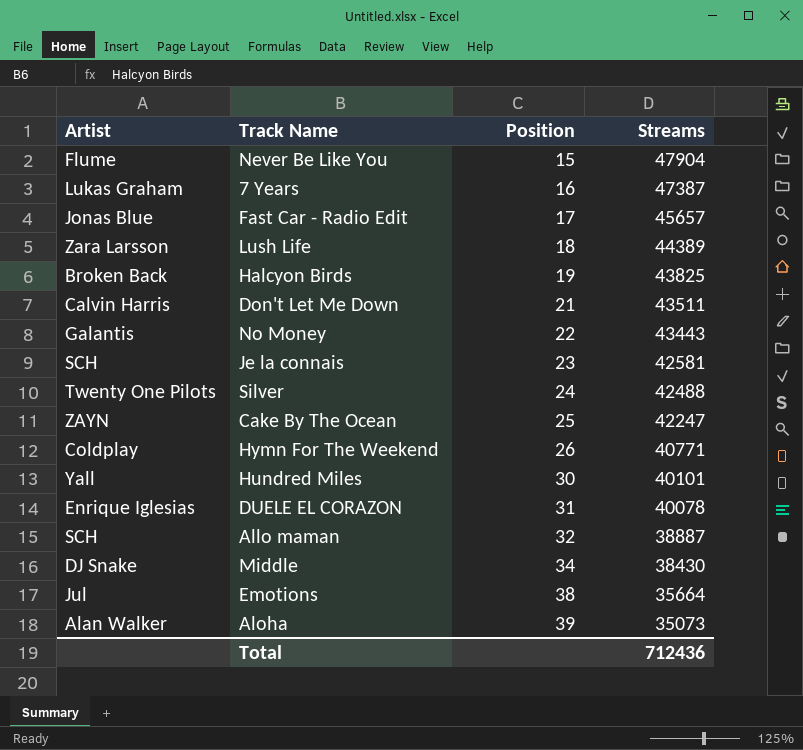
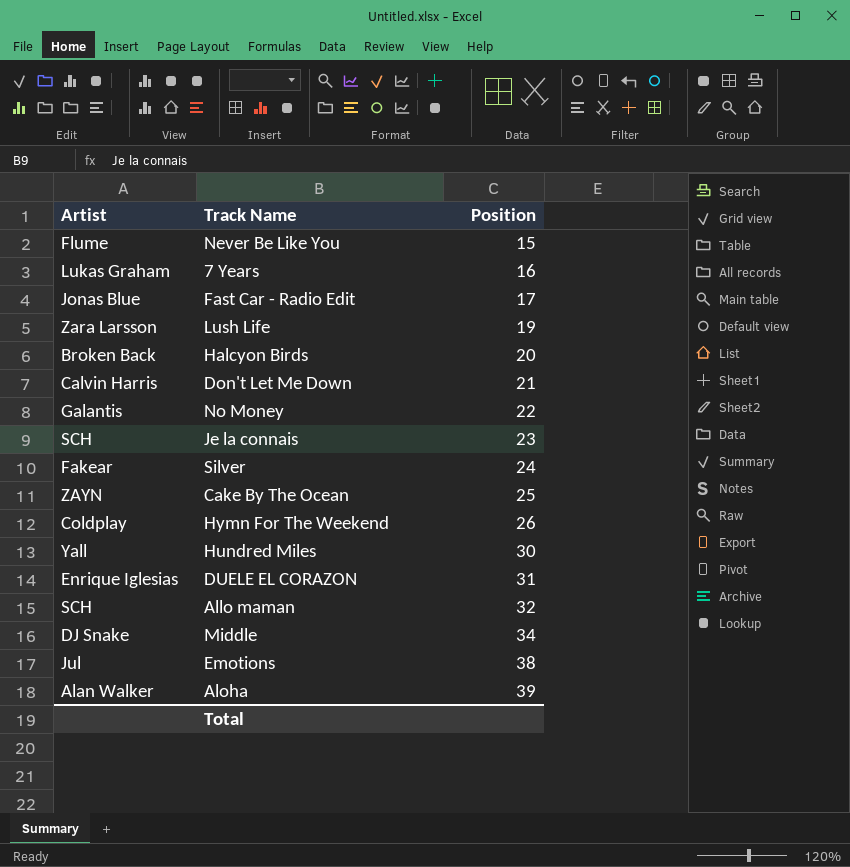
column Streams | position: 4 -> none
Lush Life | Position: 18 -> 19
Halcyon Birds | Position: 19 -> 20
Silver | Artist: Twenty One Pilots -> Fakear

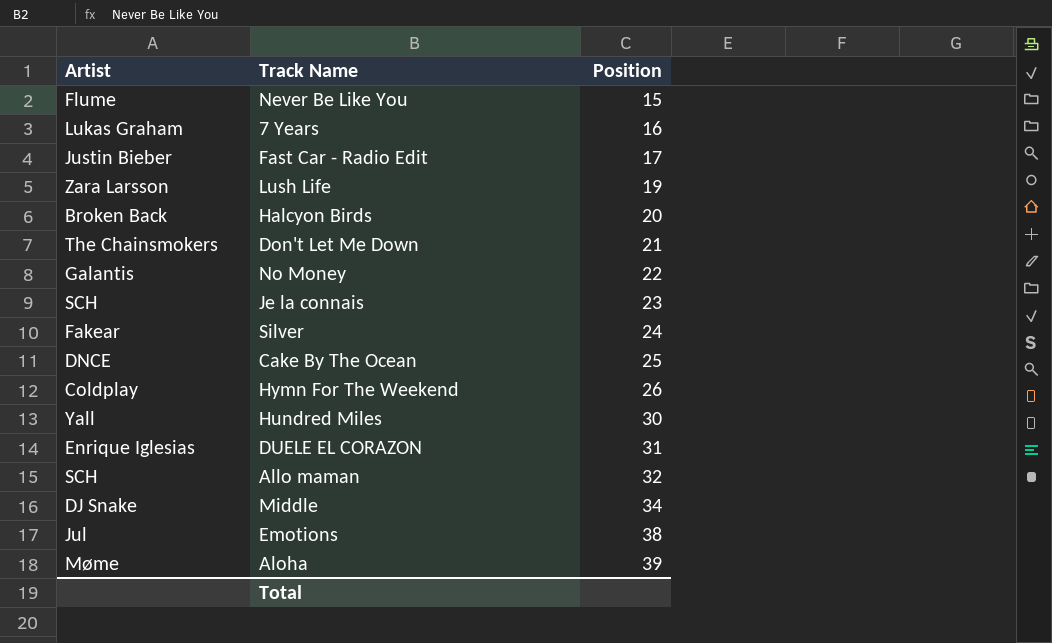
Fast Car - Radio Edit | Artist: Jonas Blue -> Justin Bieber
Don't Let Me Down | Artist: Calvin Harris -> The Chainsmokers
Cake By The Ocean | Artist: ZAYN -> DNCE
Aloha | Artist: Alan Walker -> Møme

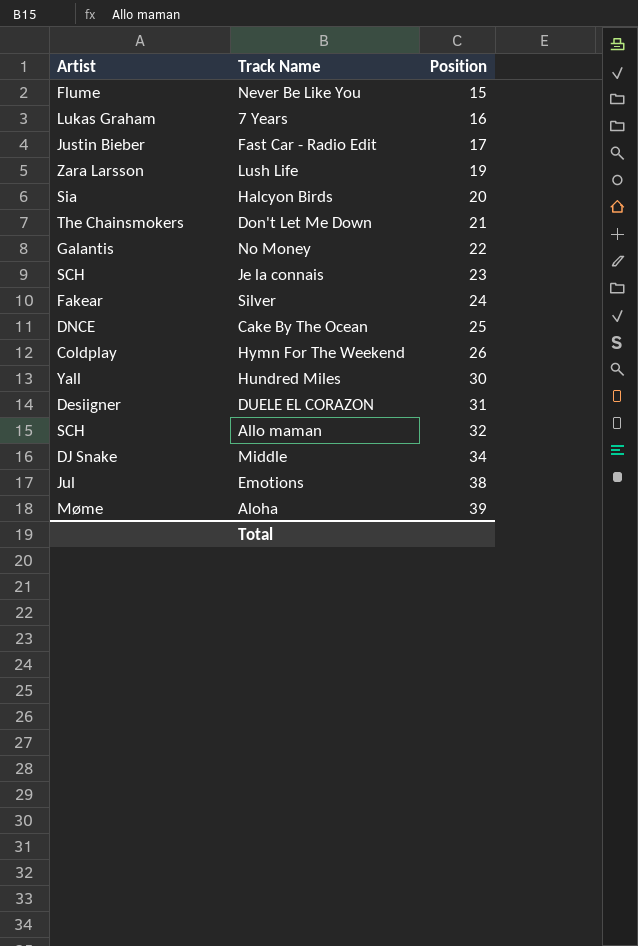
Halcyon Birds | Artist: Broken Back -> Sia
DUELE EL CORAZON | Artist: Enrique Iglesias -> Desiigner

